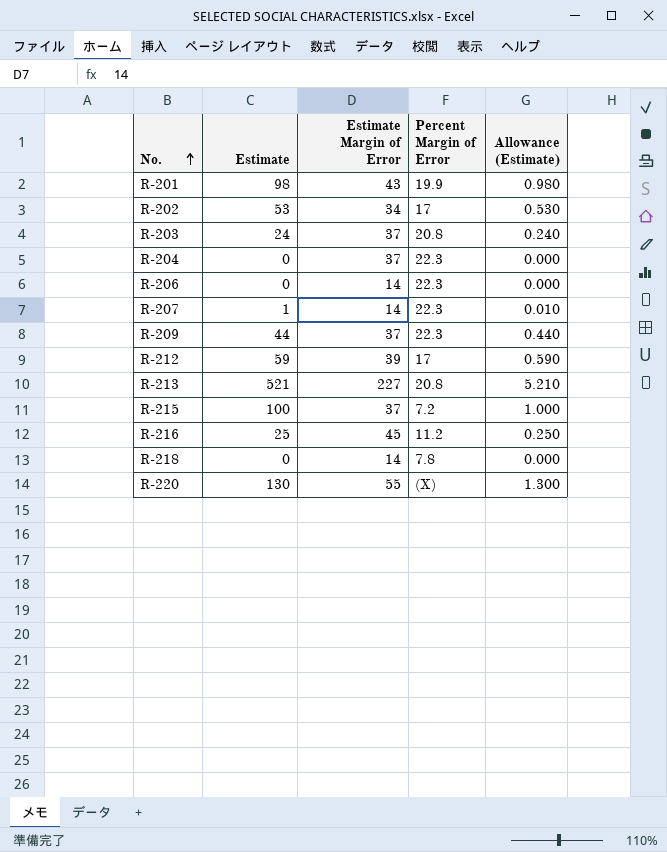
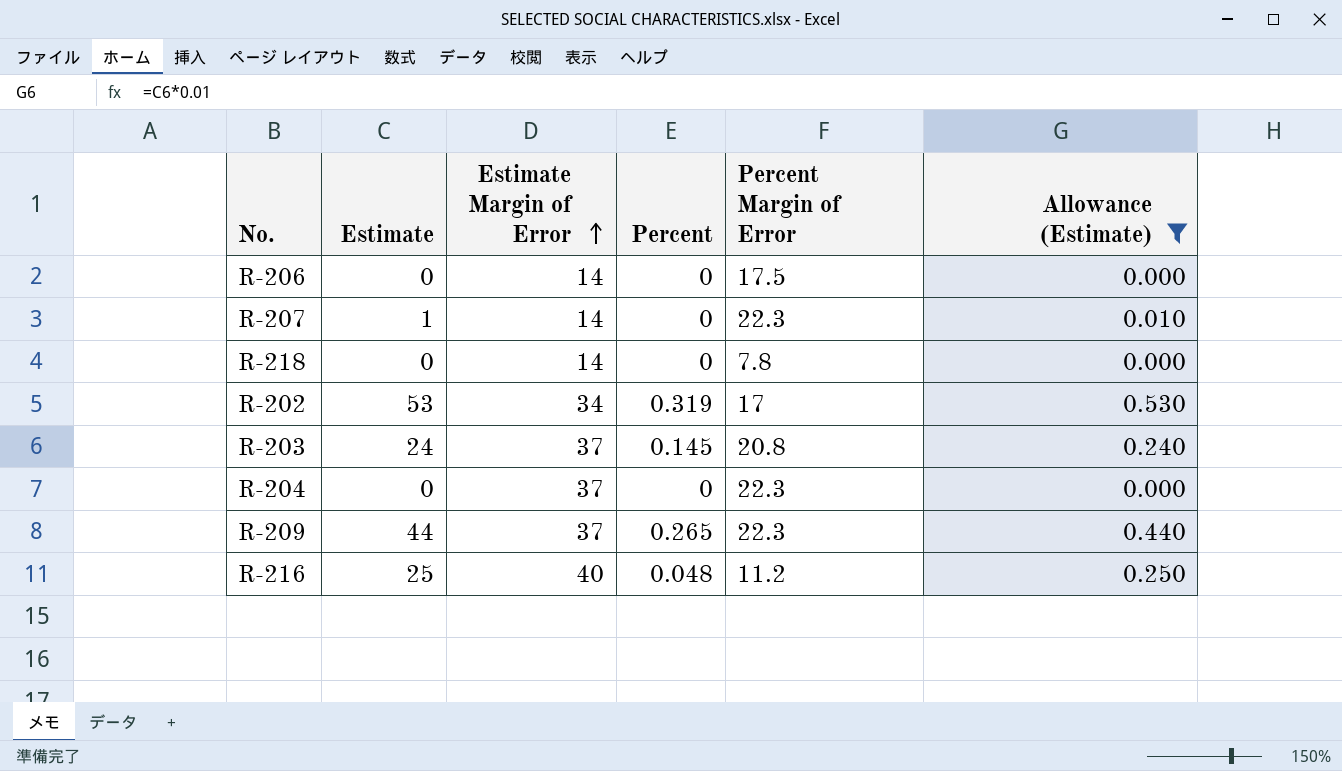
filter: none -> Allowance (Estimate) <= 0.530
row order: No. ascending -> Estimate Margin of Error ascending
column Percent | position: none -> 4
R-206 | Percent Margin of Error: 22.3 -> 17.5
R-216 | Estimate Margin of Error: 45 -> 40

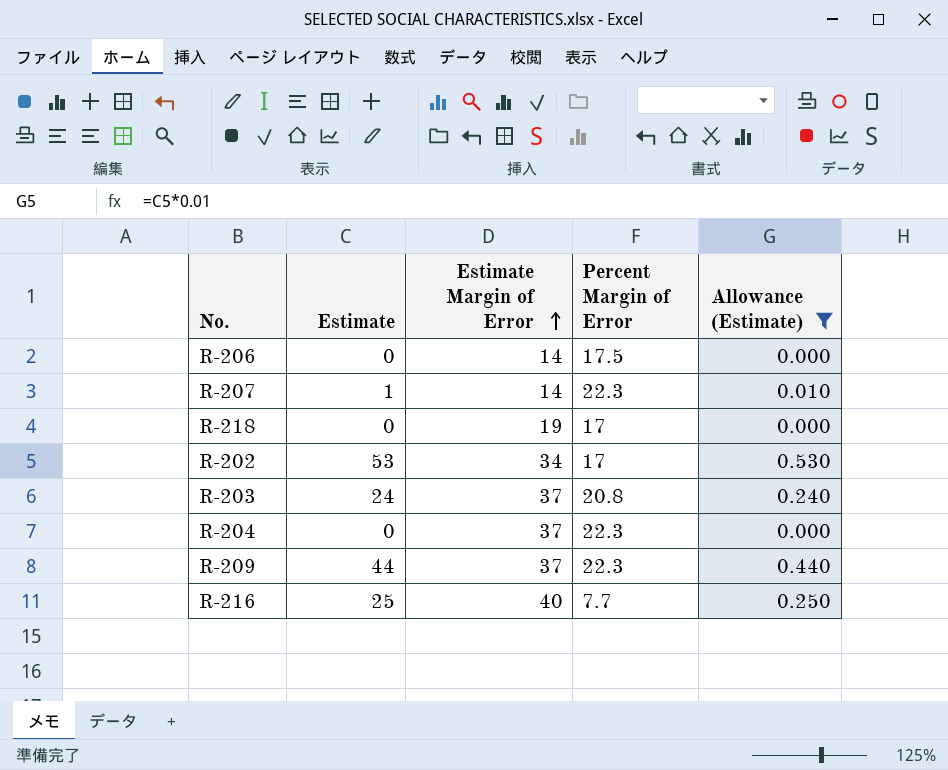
column Percent | position: 4 -> none
R-218 | Estimate Margin of Error: 14 -> 19
R-218 | Percent Margin of Error: 7.8 -> 17
R-216 | Percent Margin of Error: 11.2 -> 7.7

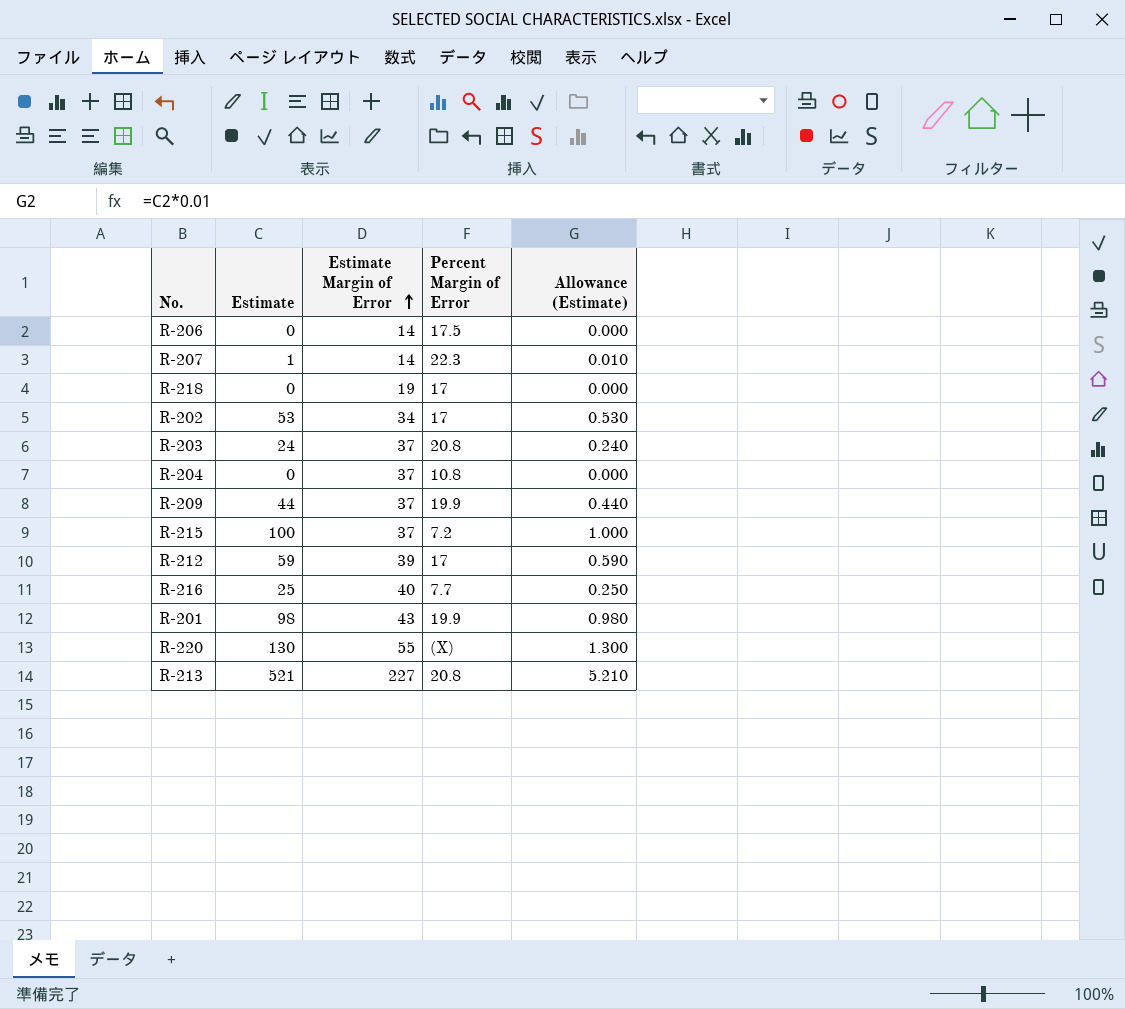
filter: Allowance (Estimate) <= 0.530 -> none
R-204 | Percent Margin of Error: 22.3 -> 10.8
R-209 | Percent Margin of Error: 22.3 -> 19.9

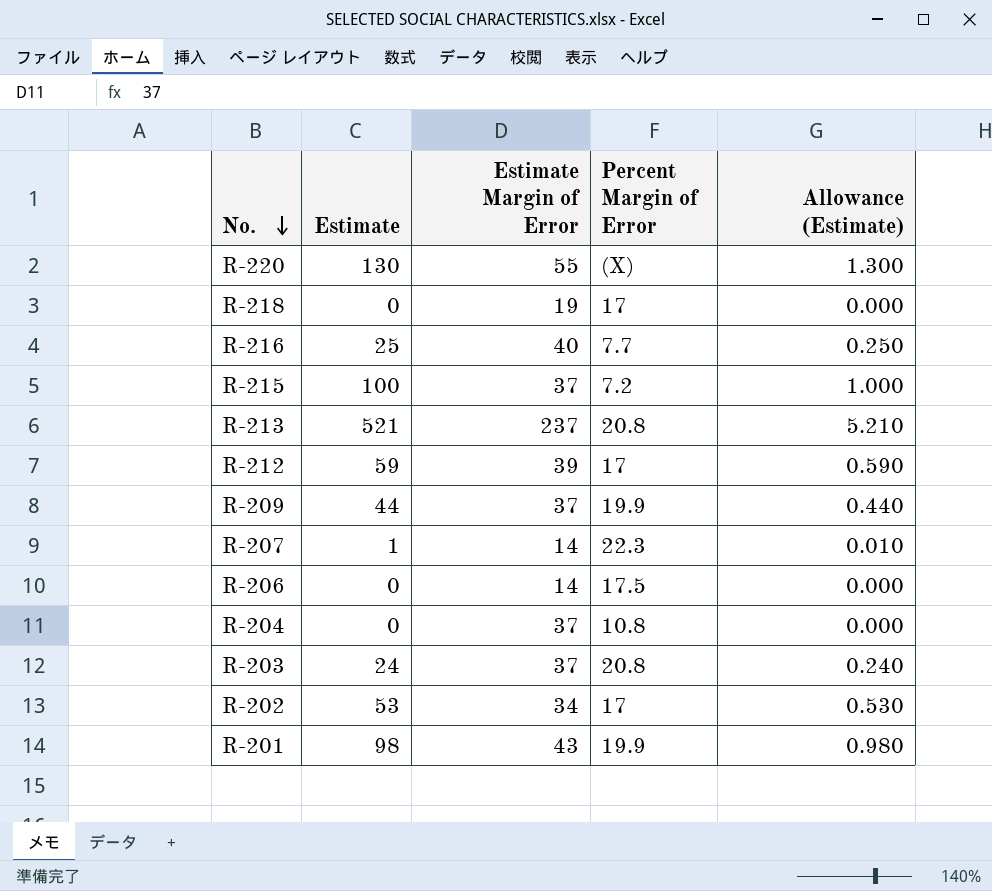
row order: Estimate Margin of Error ascending -> No. descending
R-213 | Estimate Margin of Error: 227 -> 237

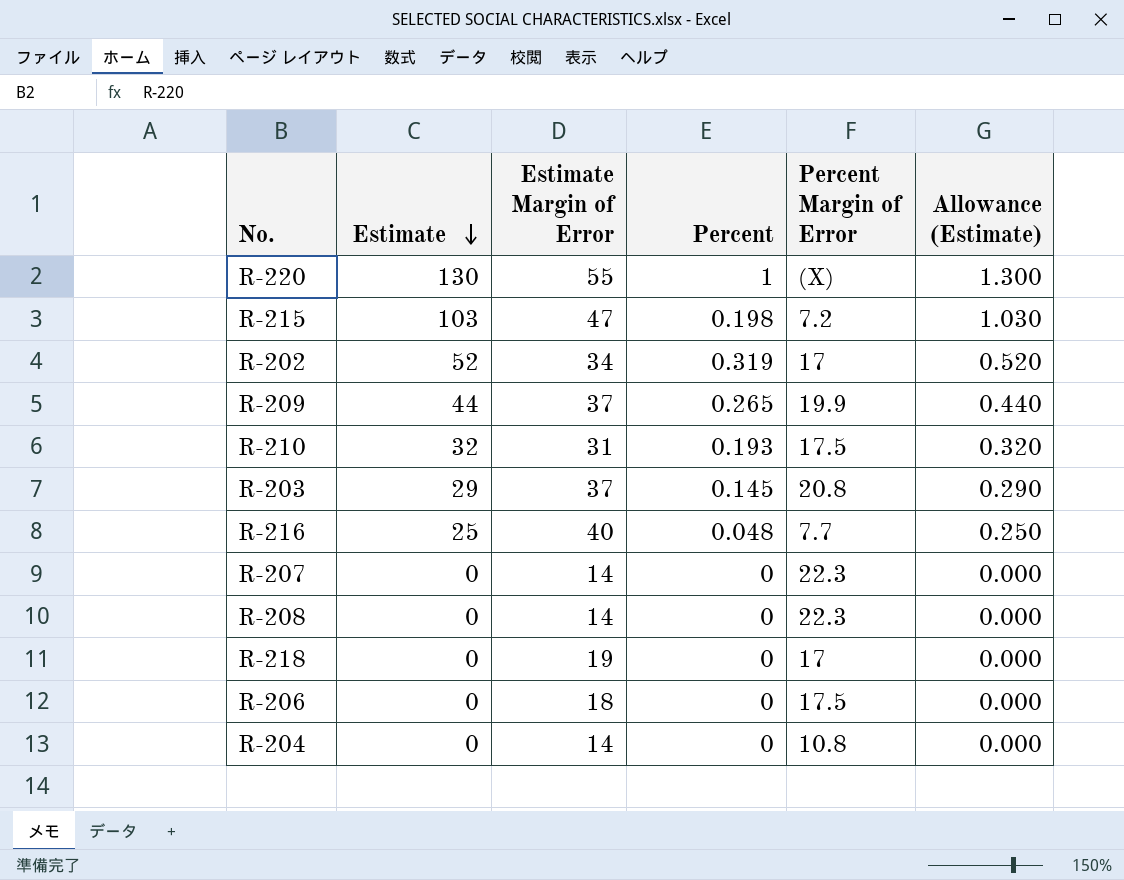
row order: No. descending -> Estimate descending
column Percent | position: none -> 4
row R-213: 521 | 237 | 20.8 | 5.210 -> none
row R-212: 59 | 39 | 17 | 0.590 -> none
row R-201: 98 | 43 | 19.9 | 0.980 -> none
R-215 | Estimate: 100 -> 103
R-215 | Estimate Margin of Error: 37 -> 47
R-215 | Allowance (Estimate): 1.000 -> 1.030
R-202 | Estimate: 53 -> 52
R-202 | Allowance (Estimate): 0.530 -> 0.520
row R-210: none -> 32 | 31 | 0.193 | 17.5 | 0.320
R-203 | Estimate: 24 -> 29
R-203 | Allowance (Estimate): 0.240 -> 0.290
R-207 | Estimate: 1 -> 0
R-207 | Allowance (Estimate): 0.010 -> 0.000
row R-208: none -> 0 | 14 | 0 | 22.3 | 0.000
R-206 | Estimate Margin of Error: 14 -> 18
R-204 | Estimate Margin of Error: 37 -> 14

